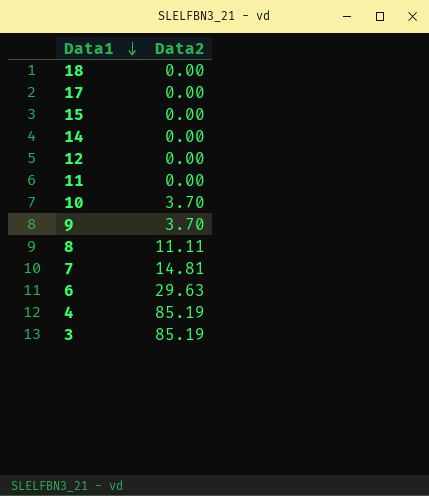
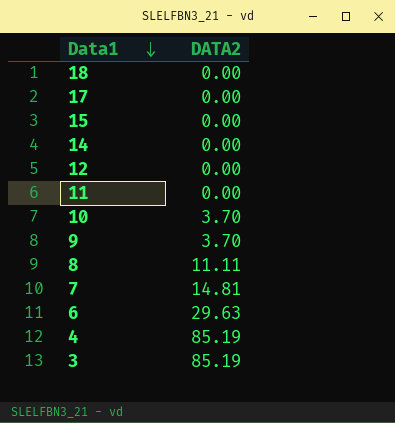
column name: Data2 -> DATA2

